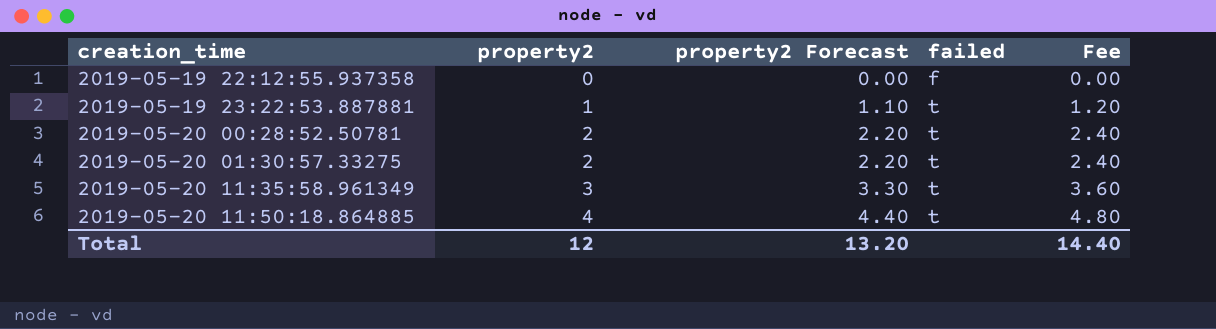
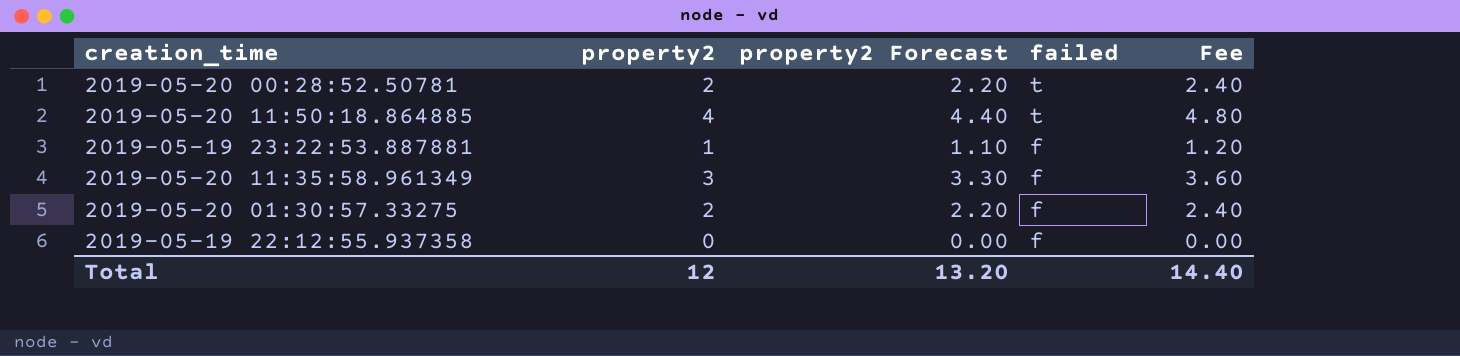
row order: creation_time ascending -> failed descending
2019-05-19 23:22:53.887881 | failed: t -> f
2019-05-20 11:35:58.961349 | failed: t -> f
2019-05-20 01:30:57.33275 | failed: t -> f

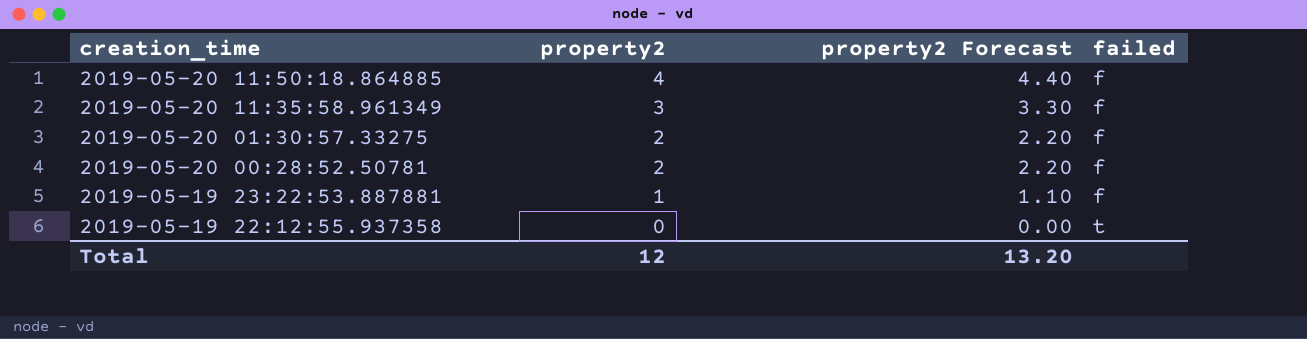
row order: failed descending -> creation_time descending
column Fee | formula: [property2] * 1.2 -> none
2019-05-20 11:50:18.864885 | failed: t -> f
2019-05-20 00:28:52.50781 | failed: t -> f
2019-05-19 22:12:55.937358 | failed: f -> t

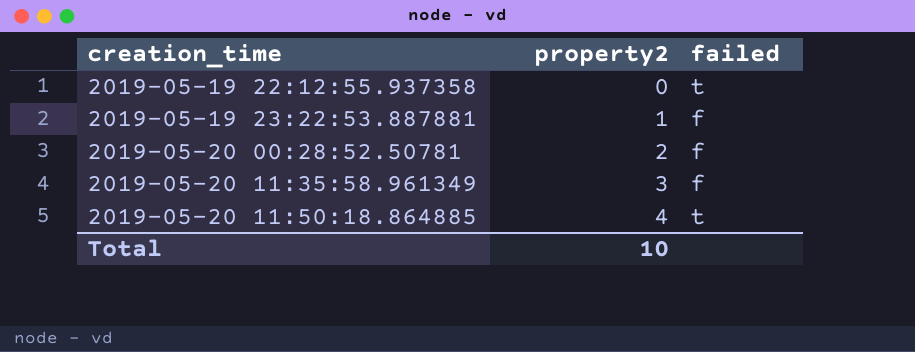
row order: creation_time descending -> creation_time ascending
column property2 Forecast | formula: [property2] * 1.1 -> none
row 2019-05-20 01:30:57.33275: 2 | 2.20 | f -> none
2019-05-20 11:50:18.864885 | failed: f -> t
Total | property2: 12 -> 10

